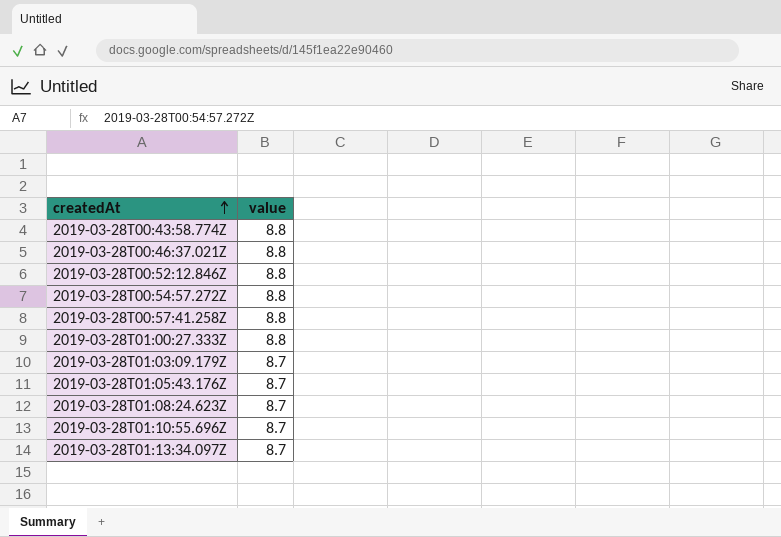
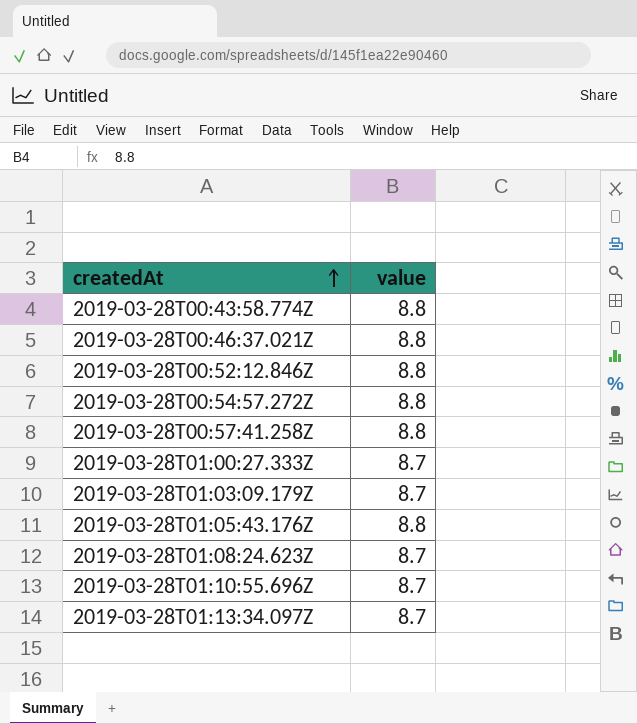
2019-03-28T01:00:27.333Z | value: 8.8 -> 8.7
2019-03-28T01:05:43.176Z | value: 8.7 -> 8.8

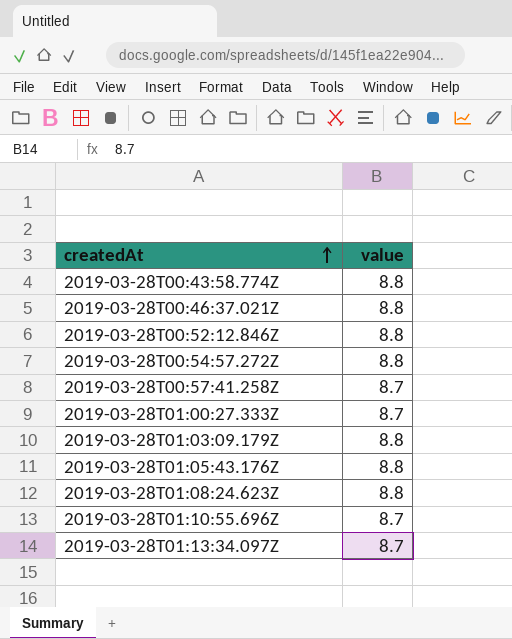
2019-03-28T00:57:41.258Z | value: 8.8 -> 8.7
2019-03-28T01:03:09.179Z | value: 8.7 -> 8.8
2019-03-28T01:08:24.623Z | value: 8.7 -> 8.8

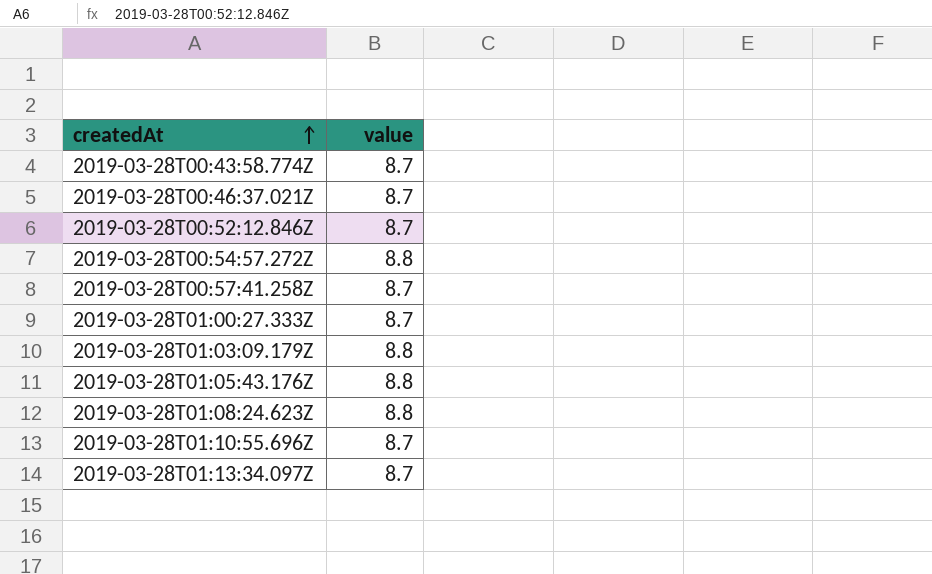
2019-03-28T00:43:58.774Z | value: 8.8 -> 8.7
2019-03-28T00:46:37.021Z | value: 8.8 -> 8.7
2019-03-28T00:52:12.846Z | value: 8.8 -> 8.7

